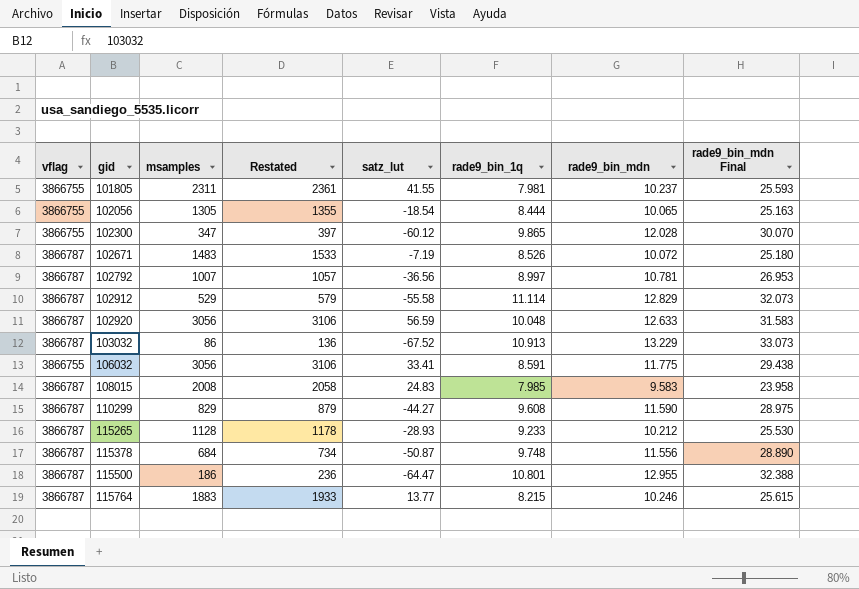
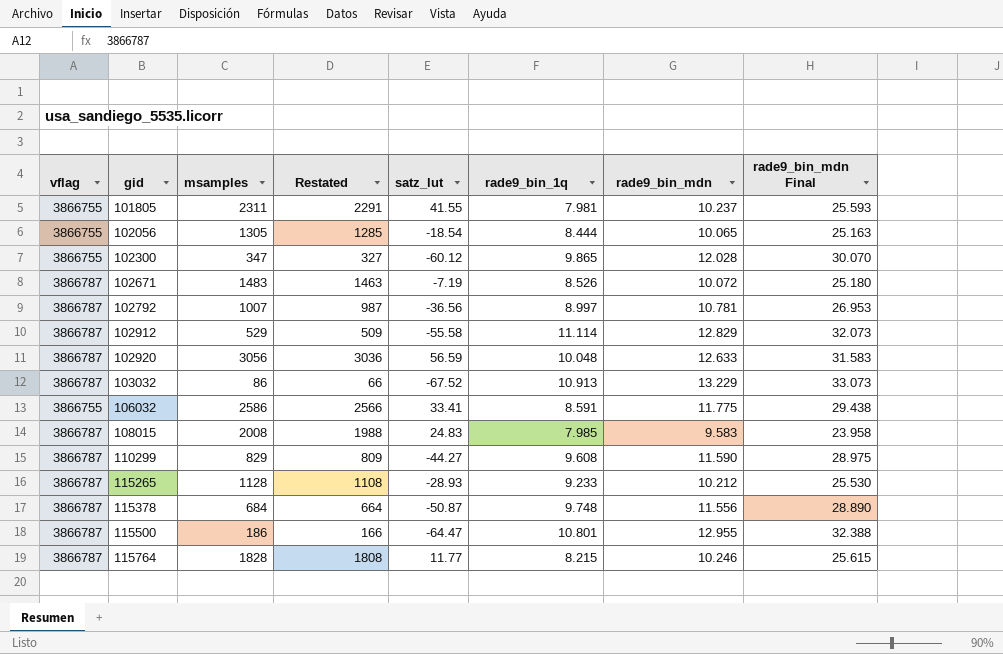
column Restated | formula: [msamples] + 50 -> [msamples] - 20
106032 | msamples: 3056 -> 2586
115764 | msamples: 1883 -> 1828
115764 | satz_lut: 13.77 -> 11.77

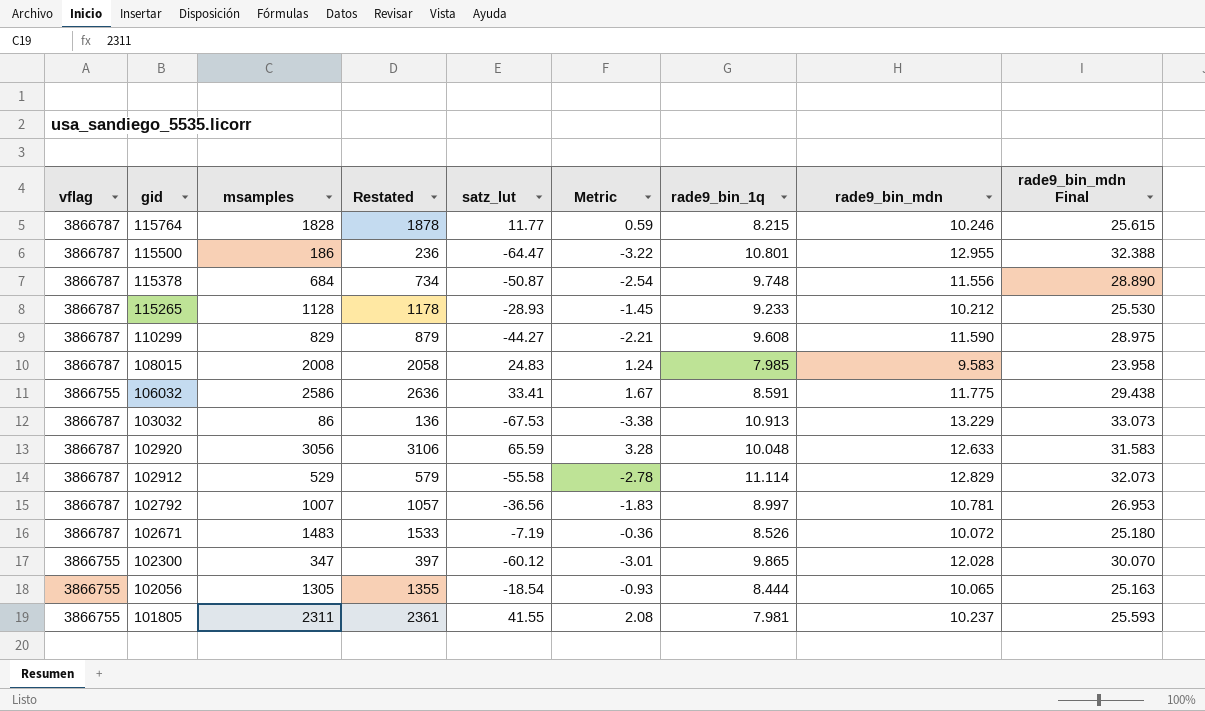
row order: gid ascending -> gid descending
column Restated | formula: [msamples] - 20 -> [msamples] + 50
column Metric | formula: none -> [satz_lut] * 0.05
103032 | satz_lut: -67.52 -> -67.53
102920 | satz_lut: 56.59 -> 65.59

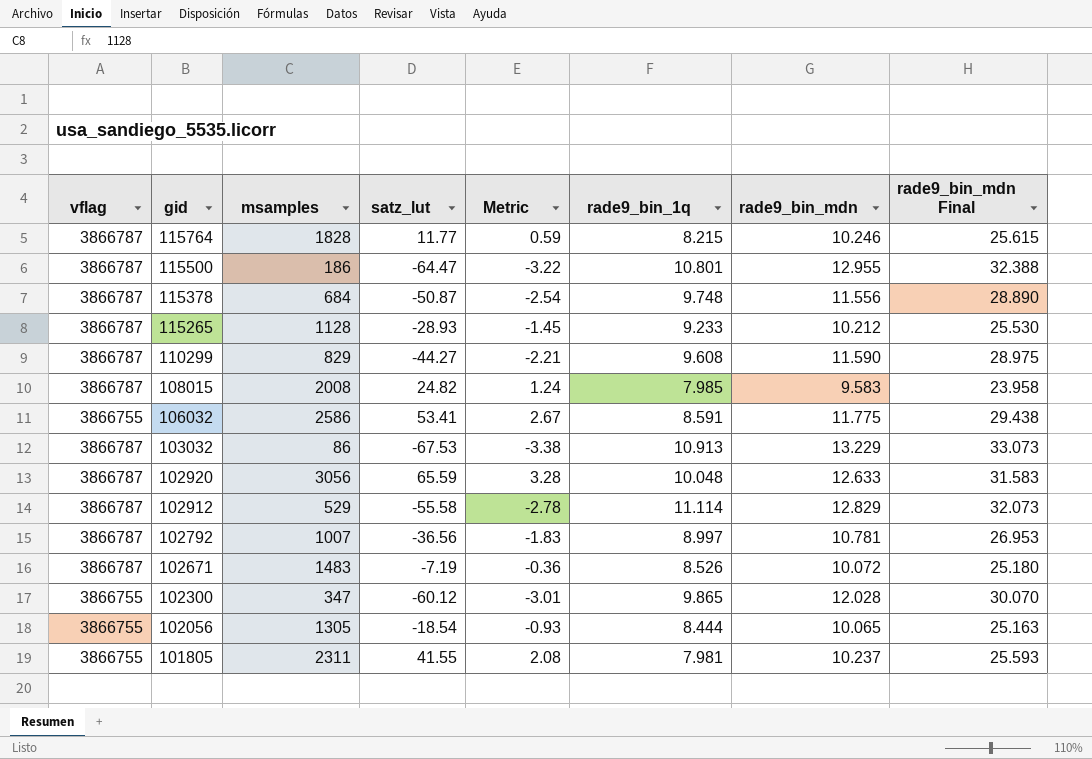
column Restated | formula: [msamples] + 50 -> none
108015 | satz_lut: 24.83 -> 24.82
106032 | satz_lut: 33.41 -> 53.41
106032 | Metric: 1.67 -> 2.67

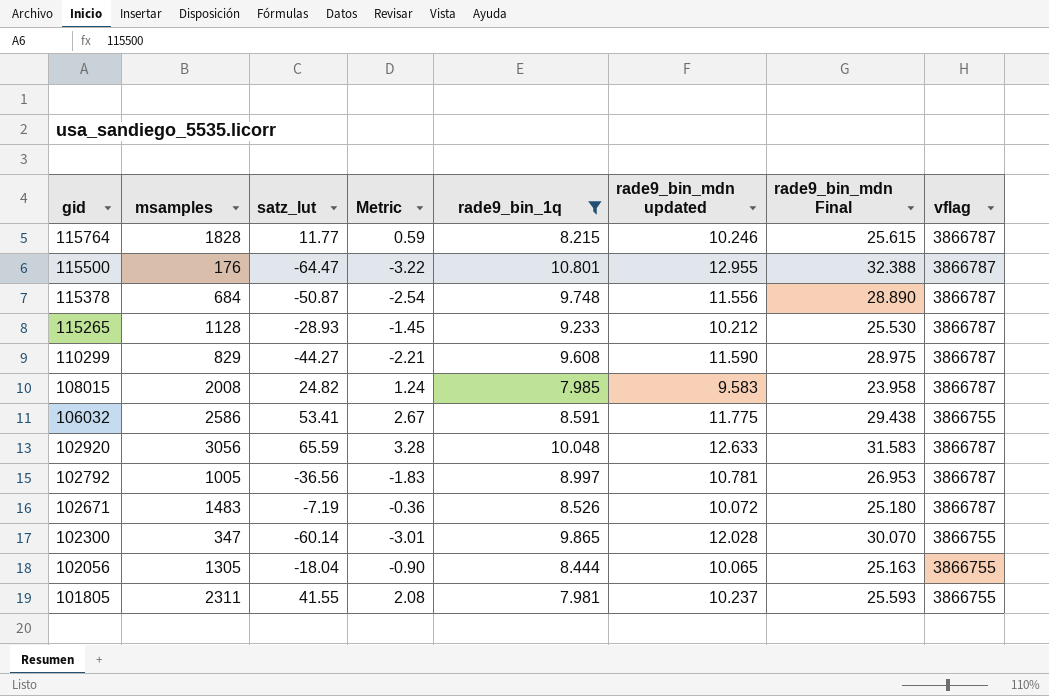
filter: none -> rade9_bin_1q <= 10.801
column name: rade9_bin_mdn -> rade9_bin_mdn updated
column vflag | position: 1 -> 8
115500 | msamples: 186 -> 176
102792 | msamples: 1007 -> 1005
102300 | satz_lut: -60.12 -> -60.14
102056 | satz_lut: -18.54 -> -18.04
102056 | Metric: -0.93 -> -0.90

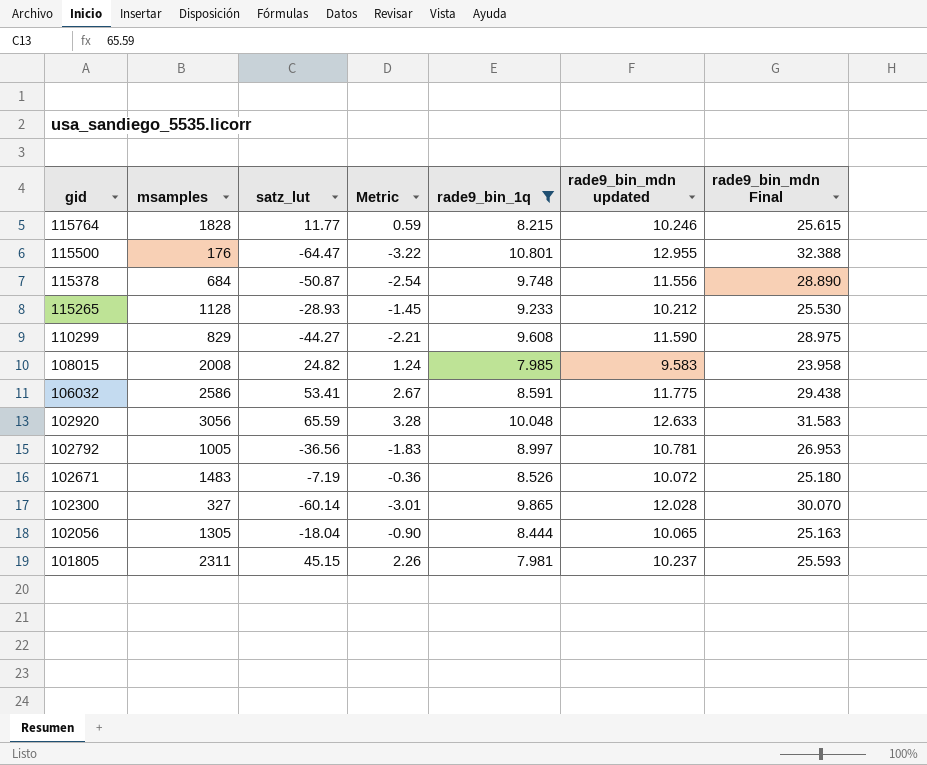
column vflag | position: 8 -> none
102300 | msamples: 347 -> 327
101805 | satz_lut: 41.55 -> 45.15
101805 | Metric: 2.08 -> 2.26

